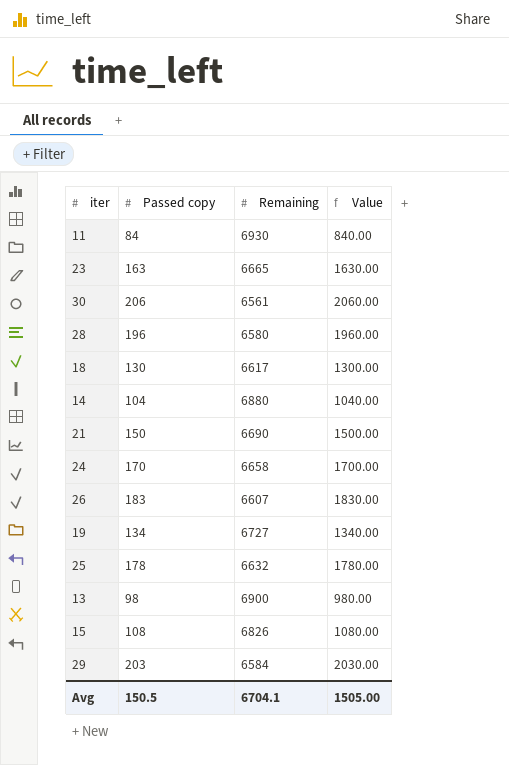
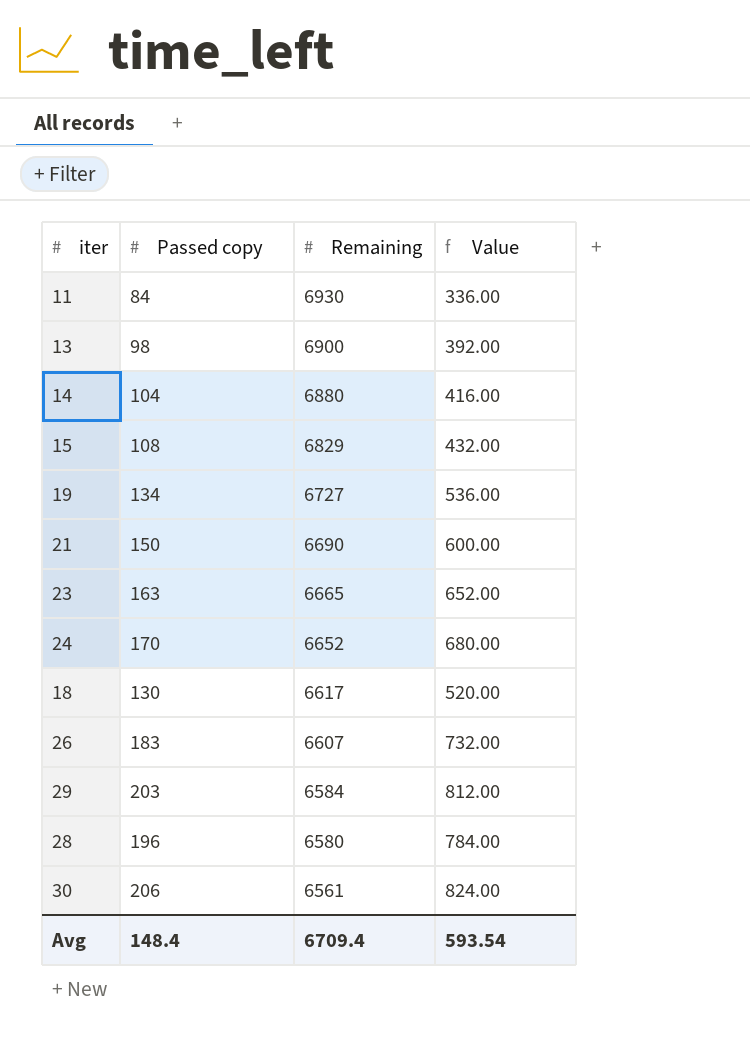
row order: none -> Remaining descending
column Value | formula: [Passed copy] * 10 -> [Passed copy] * 4
row 25: 178 | 6632 | 1780.00 -> none
15 | Remaining: 6826 -> 6829
24 | Remaining: 6658 -> 6652
Avg | Passed copy: 150.5 -> 148.4
Avg | Remaining: 6704.1 -> 6709.4
Avg | Value: 1505.00 -> 593.54

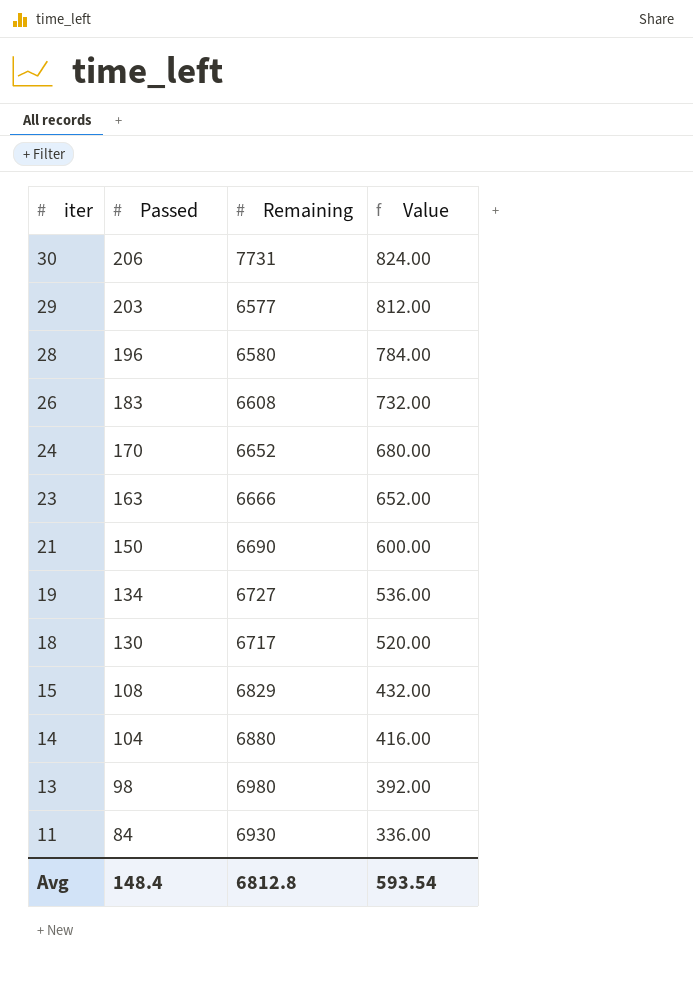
row order: Remaining descending -> iter descending
column name: Passed copy -> Passed
30 | Remaining: 6561 -> 7731
29 | Remaining: 6584 -> 6577
26 | Remaining: 6607 -> 6608
23 | Remaining: 6665 -> 6666
18 | Remaining: 6617 -> 6717
13 | Remaining: 6900 -> 6980
Avg | Remaining: 6709.4 -> 6812.8

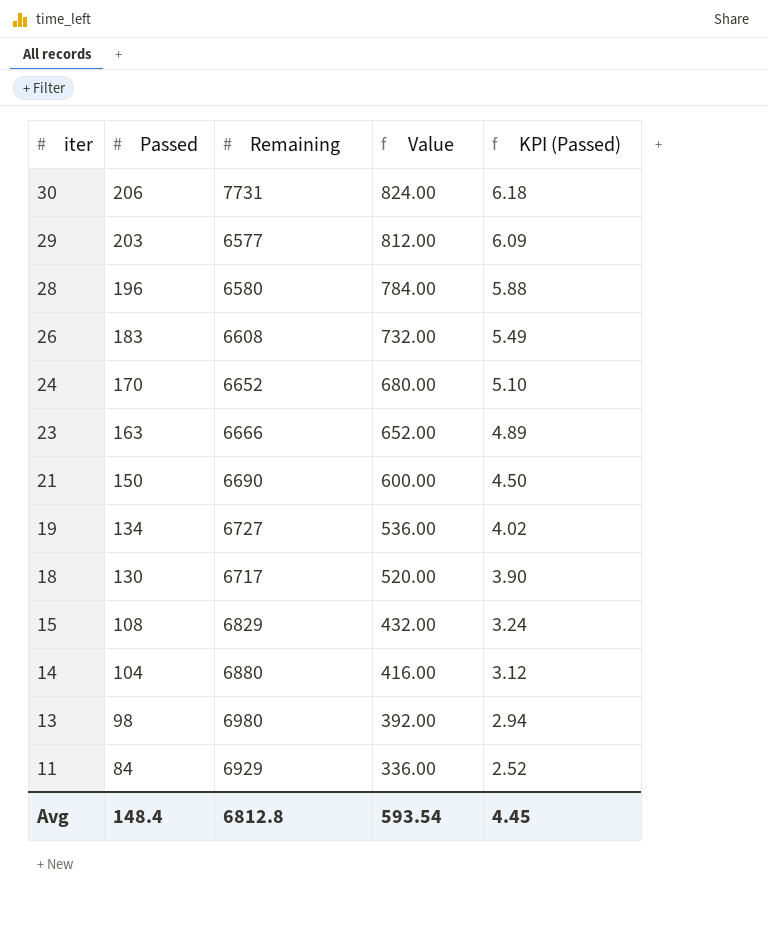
column KPI (Passed) | formula: none -> [Passed] * 0.03
11 | Remaining: 6930 -> 6929

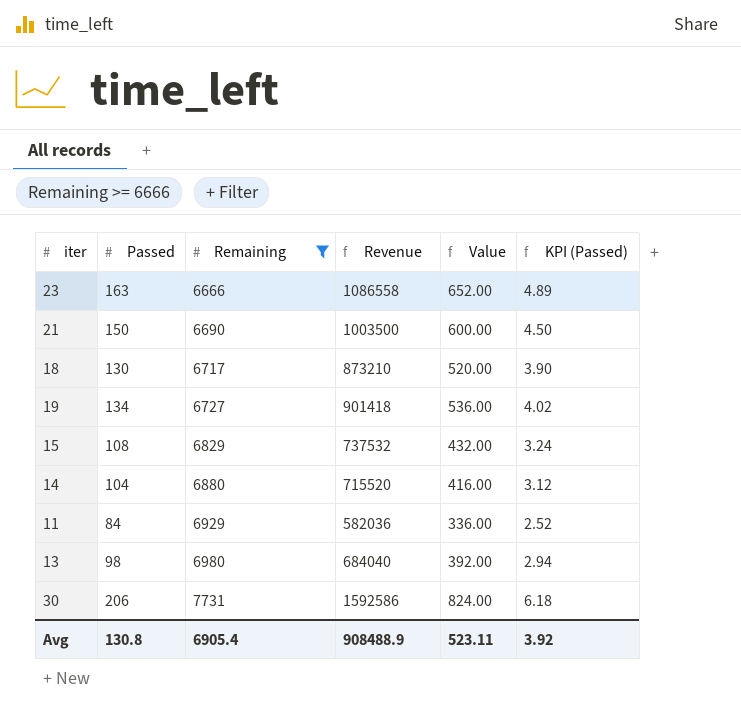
filter: none -> Remaining >= 6666
row order: iter descending -> Remaining ascending
column Revenue | formula: none -> [Passed] * [Remaining]
Avg | Passed: 148.4 -> 130.8
Avg | Remaining: 6812.8 -> 6905.4
Avg | Value: 593.54 -> 523.11
Avg | KPI (Passed): 4.45 -> 3.92

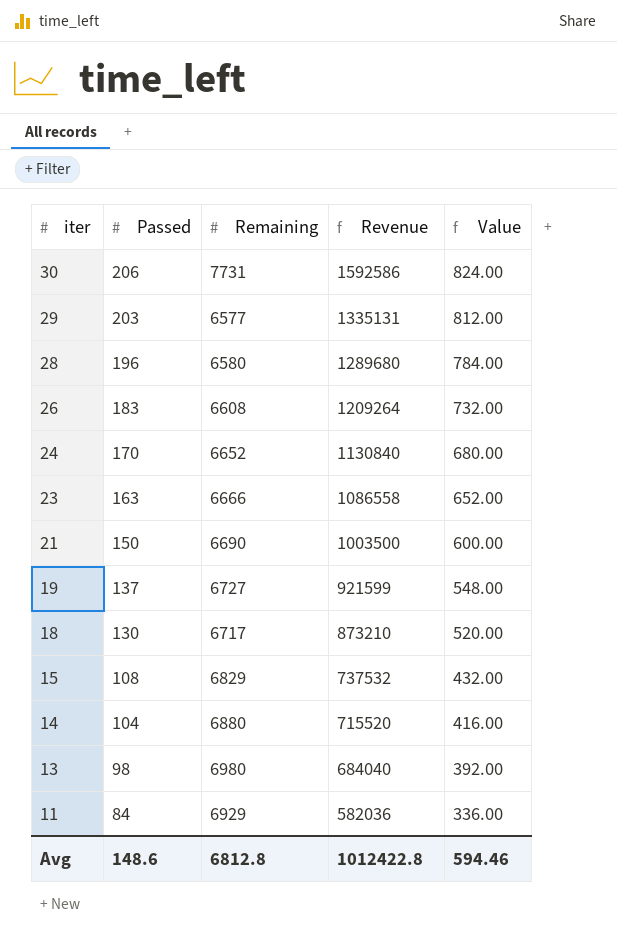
filter: Remaining >= 6666 -> none
row order: Remaining ascending -> iter descending
column KPI (Passed) | formula: [Passed] * 0.03 -> none
19 | Passed: 134 -> 137
19 | Revenue: 901418 -> 921599
19 | Value: 536.00 -> 548.00
Avg | Passed: 130.8 -> 148.6
Avg | Remaining: 6905.4 -> 6812.8
Avg | Revenue: 908488.9 -> 1012422.8
Avg | Value: 523.11 -> 594.46

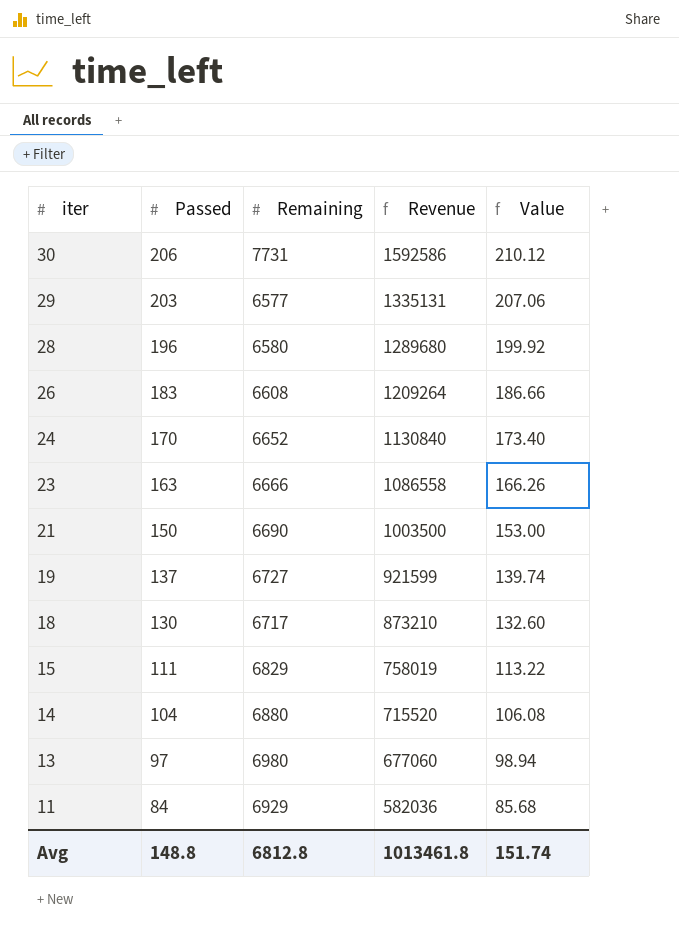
column Value | formula: [Passed] * 4 -> [Passed] * 1.02
15 | Passed: 108 -> 111
15 | Revenue: 737532 -> 758019
13 | Passed: 98 -> 97
13 | Revenue: 684040 -> 677060
Avg | Passed: 148.6 -> 148.8
Avg | Revenue: 1012422.8 -> 1013461.8
Avg | Value: 594.46 -> 151.74

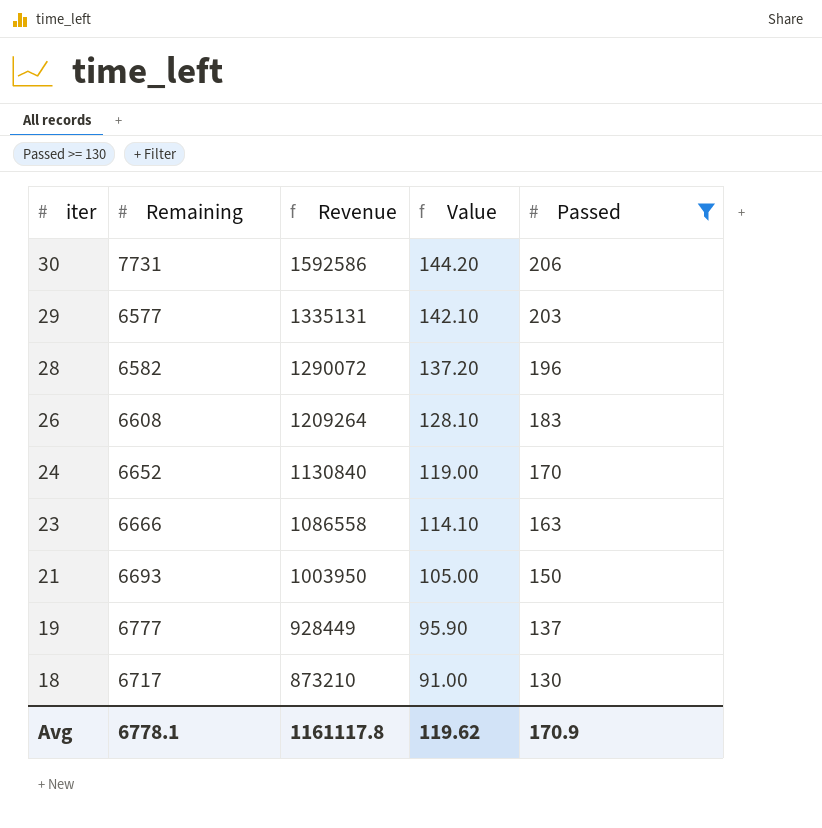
filter: none -> Passed >= 130
column Value | formula: [Passed] * 1.02 -> [Passed] * 0.7
column Passed | position: 2 -> 5
28 | Remaining: 6580 -> 6582
28 | Revenue: 1289680 -> 1290072
21 | Remaining: 6690 -> 6693
21 | Revenue: 1003500 -> 1003950
19 | Remaining: 6727 -> 6777
19 | Revenue: 921599 -> 928449
Avg | Remaining: 6812.8 -> 6778.1
Avg | Revenue: 1013461.8 -> 1161117.8
Avg | Value: 151.74 -> 119.62
Avg | Passed: 148.8 -> 170.9

